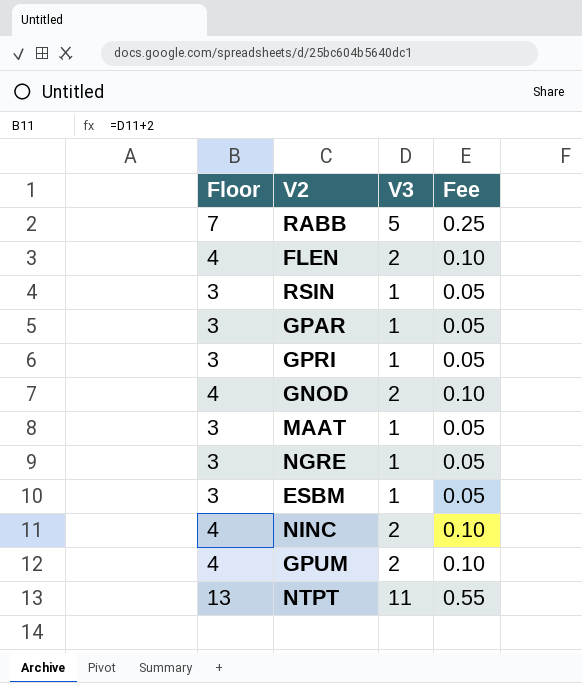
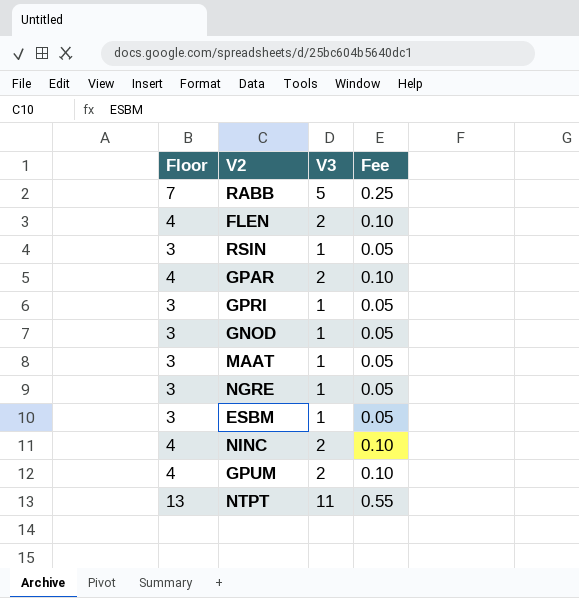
GPAR | Floor: 3 -> 4
GPAR | V3: 1 -> 2
GPAR | Fee: 0.05 -> 0.10
GNOD | Floor: 4 -> 3
GNOD | V3: 2 -> 1
GNOD | Fee: 0.10 -> 0.05

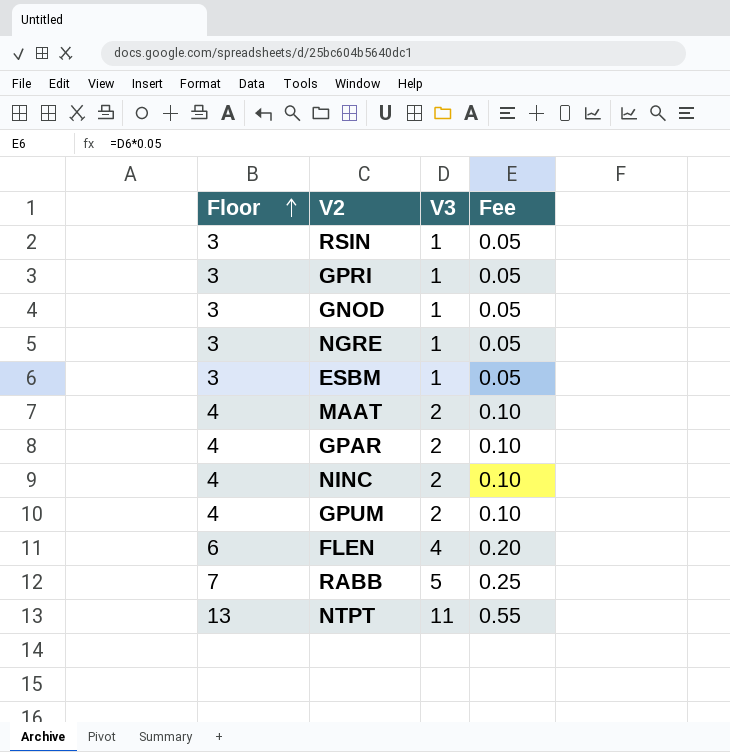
row order: none -> Floor ascending
MAAT | Floor: 3 -> 4
MAAT | V3: 1 -> 2
MAAT | Fee: 0.05 -> 0.10
FLEN | Floor: 4 -> 6
FLEN | V3: 2 -> 4
FLEN | Fee: 0.10 -> 0.20

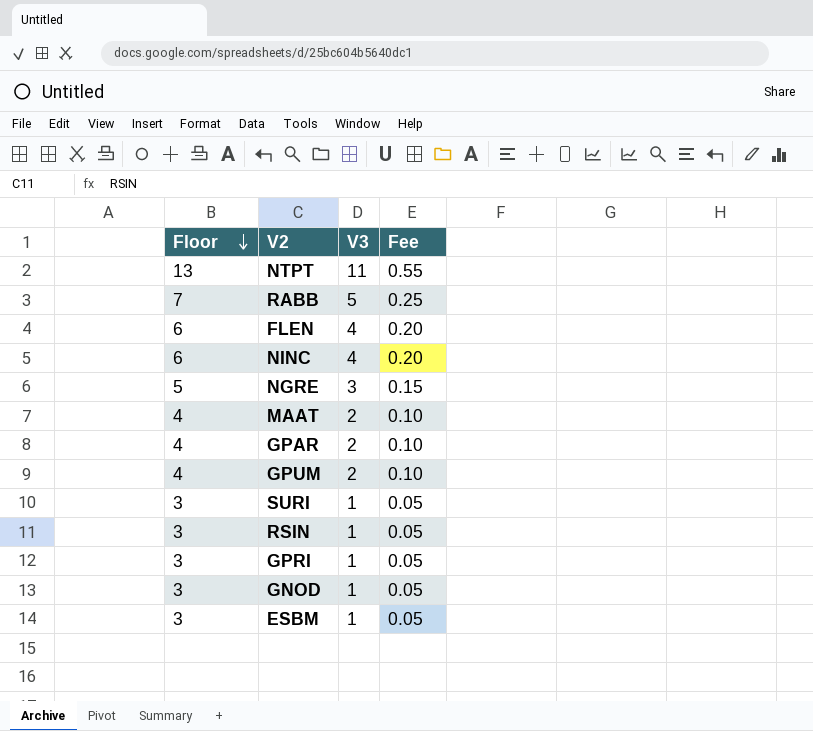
row order: Floor ascending -> Floor descending
NINC | Floor: 4 -> 6
NINC | V3: 2 -> 4
NINC | Fee: 0.10 -> 0.20
NGRE | Floor: 3 -> 5
NGRE | V3: 1 -> 3
NGRE | Fee: 0.05 -> 0.15
row SURI: none -> 3 | 1 | 0.05

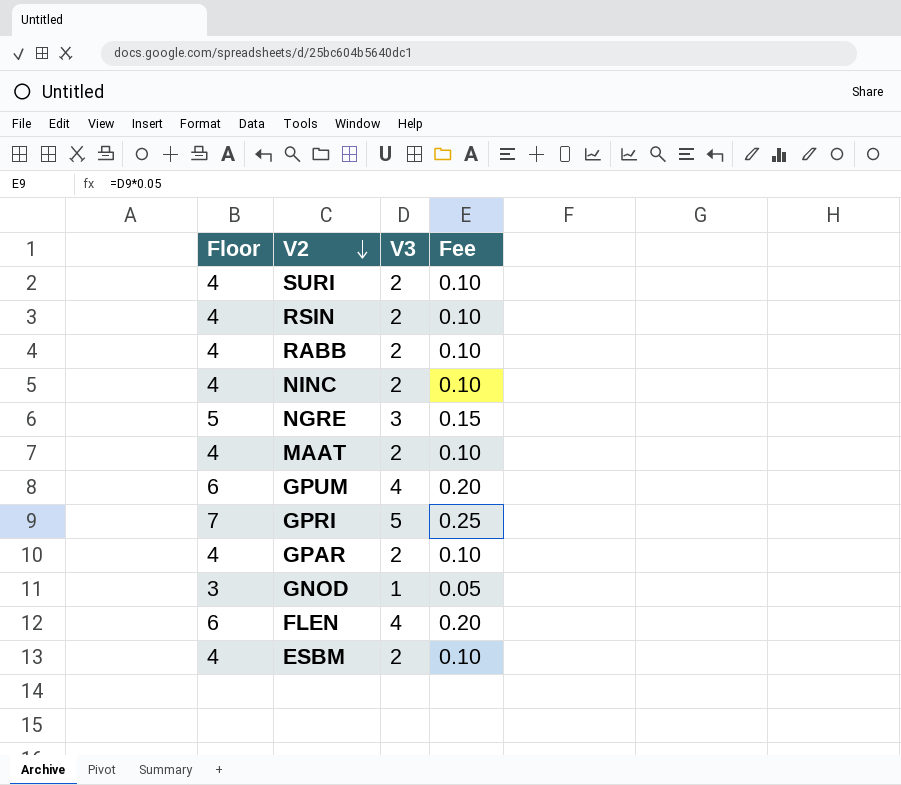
row order: Floor descending -> V2 descending
row NTPT: 13 | 11 | 0.55 -> none
SURI | Floor: 3 -> 4
SURI | V3: 1 -> 2
SURI | Fee: 0.05 -> 0.10
RSIN | Floor: 3 -> 4
RSIN | V3: 1 -> 2
RSIN | Fee: 0.05 -> 0.10
RABB | Floor: 7 -> 4
RABB | V3: 5 -> 2
RABB | Fee: 0.25 -> 0.10
NINC | Floor: 6 -> 4
NINC | V3: 4 -> 2
NINC | Fee: 0.20 -> 0.10
GPUM | Floor: 4 -> 6
GPUM | V3: 2 -> 4
GPUM | Fee: 0.10 -> 0.20
GPRI | Floor: 3 -> 7
GPRI | V3: 1 -> 5
GPRI | Fee: 0.05 -> 0.25
ESBM | Floor: 3 -> 4
ESBM | V3: 1 -> 2
ESBM | Fee: 0.05 -> 0.10

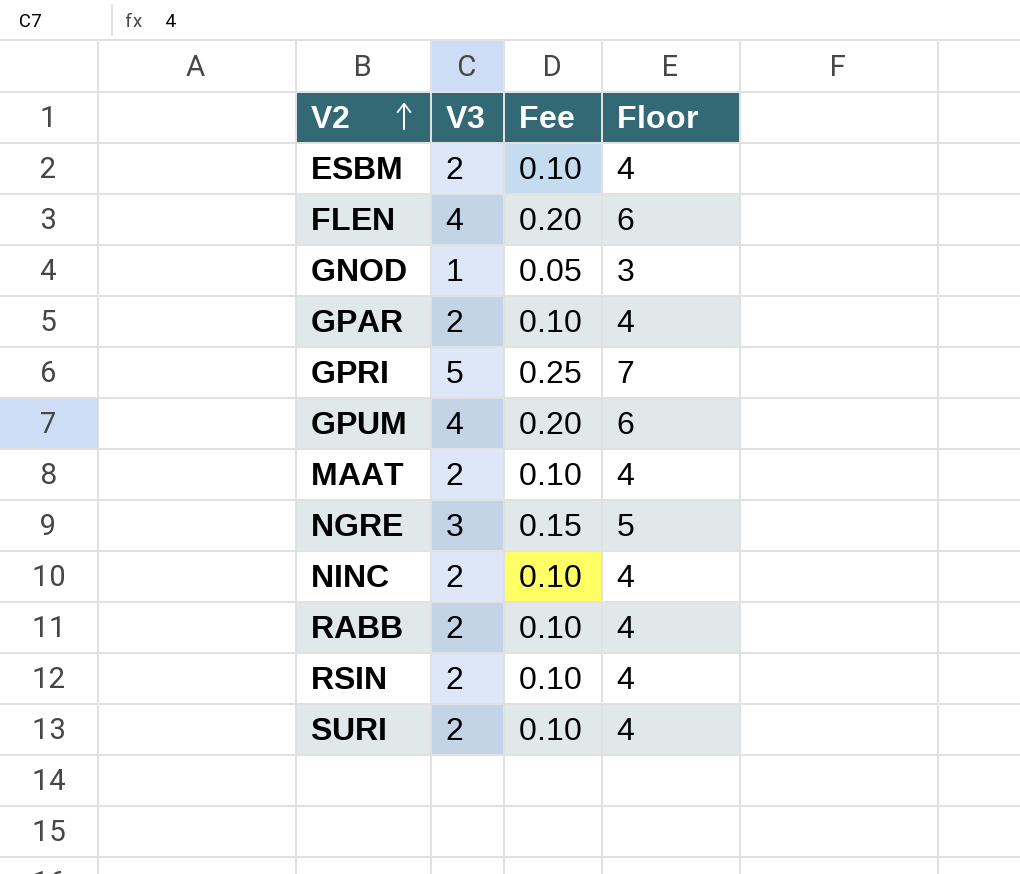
row order: V2 descending -> V2 ascending
column Floor | position: 1 -> 4

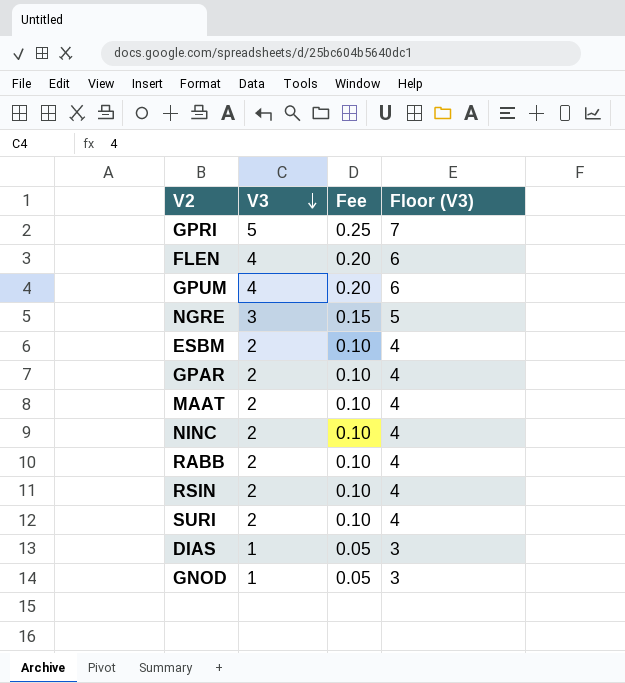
row order: V2 ascending -> V3 descending
column name: Floor -> Floor (V3)
row DIAS: none -> 1 | 0.05 | 3

